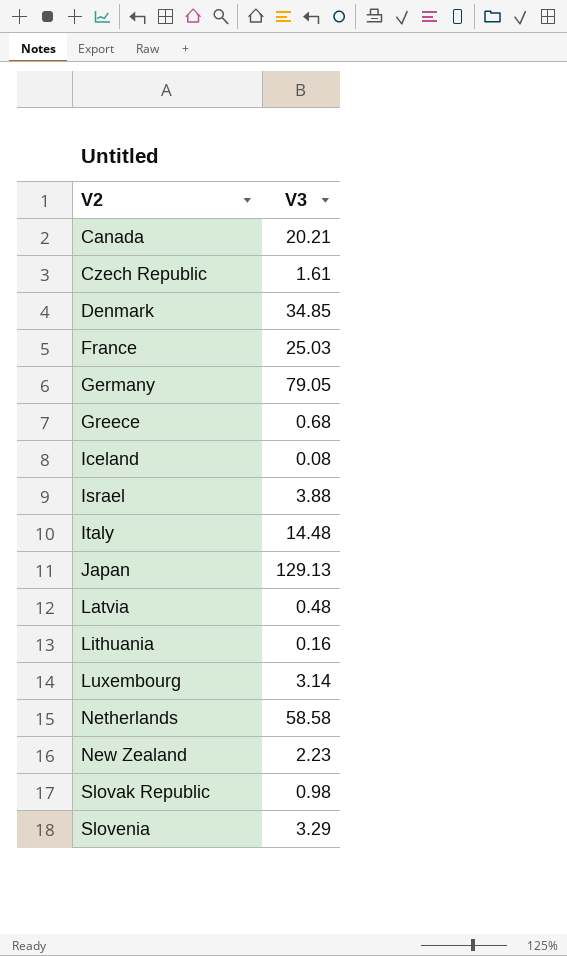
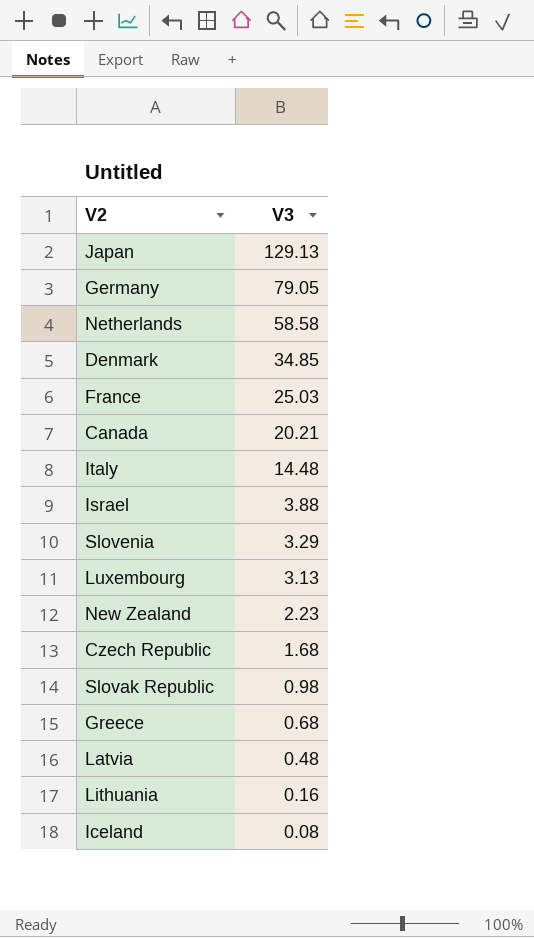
row order: V2 ascending -> V3 descending
Luxembourg | V3: 3.14 -> 3.13
Czech Republic | V3: 1.61 -> 1.68

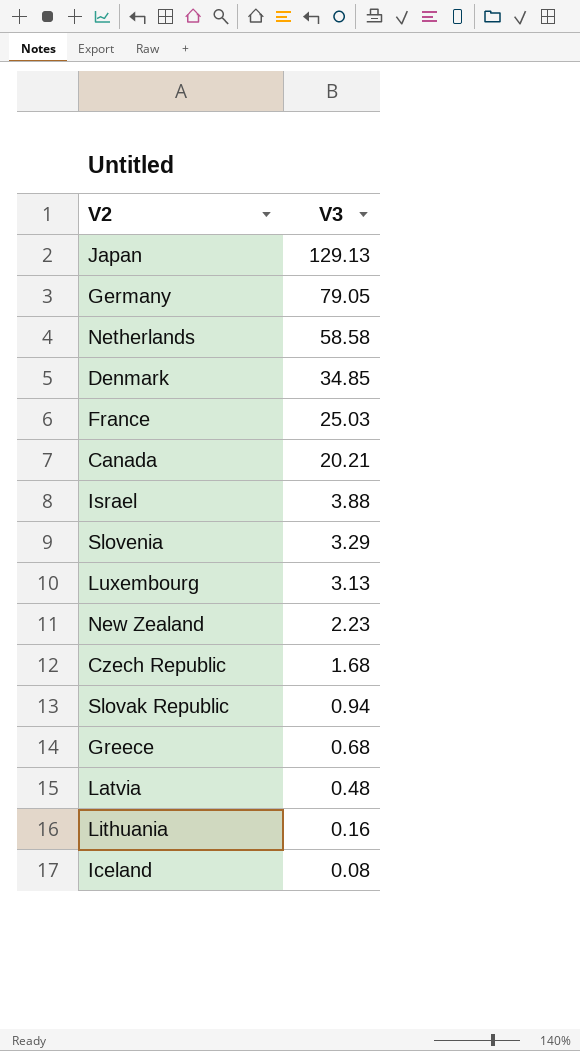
row Italy: 14.48 -> none
Slovak Republic | V3: 0.98 -> 0.94

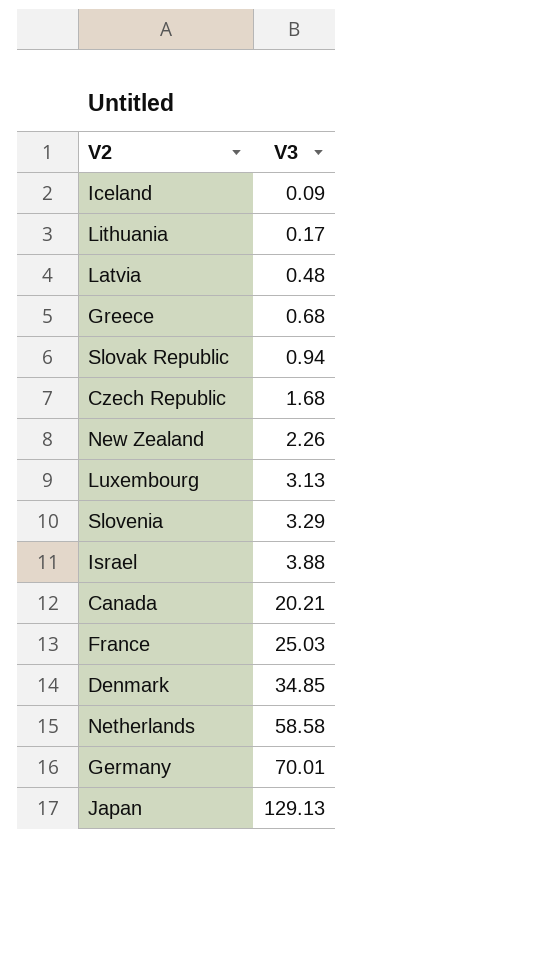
row order: V3 descending -> V3 ascending
Iceland | V3: 0.08 -> 0.09
Lithuania | V3: 0.16 -> 0.17
New Zealand | V3: 2.23 -> 2.26
Germany | V3: 79.05 -> 70.01

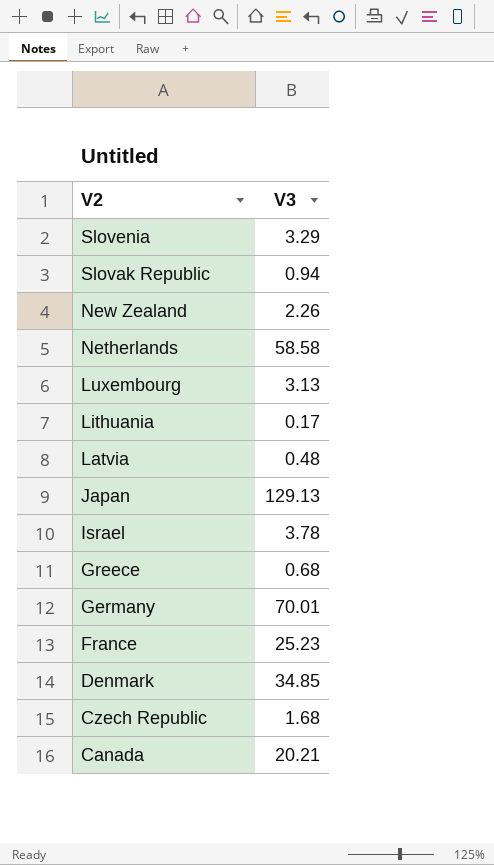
row order: V3 ascending -> V2 descending
row Iceland: 0.09 -> none
Israel | V3: 3.88 -> 3.78
France | V3: 25.03 -> 25.23

